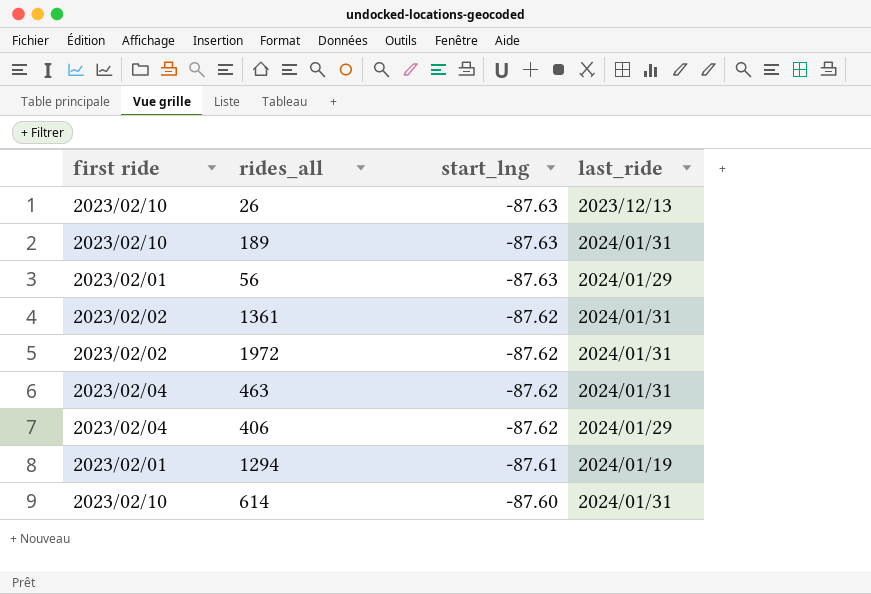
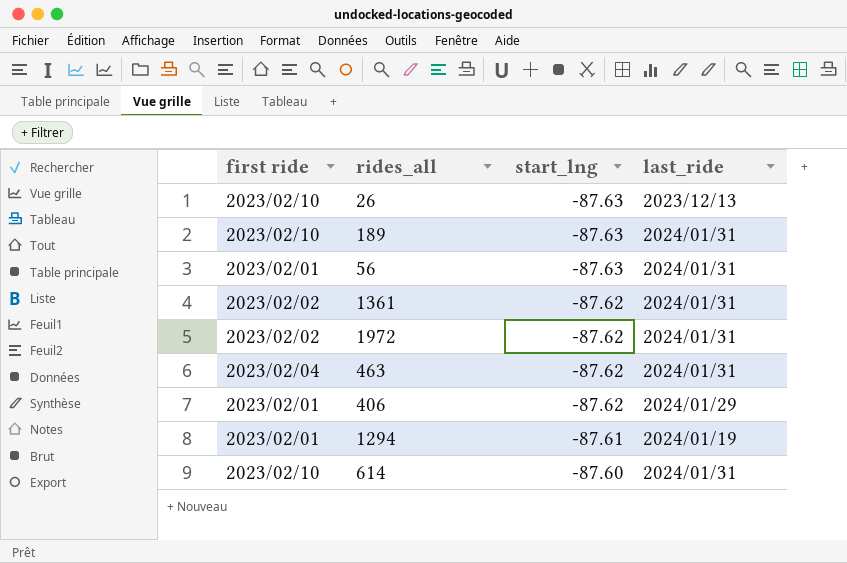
56 | last_ride: 2024/01/29 -> 2024/01/31
406 | first ride: 2023/02/04 -> 2023/02/01

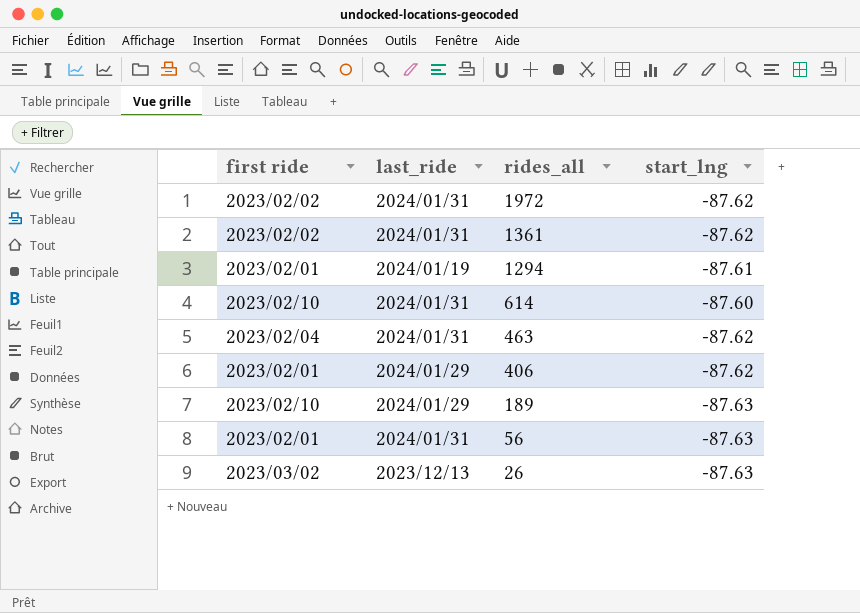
row order: start_lng ascending -> rides_all descending
column last_ride | position: 4 -> 2
189 | last_ride: 2024/01/31 -> 2024/01/29
26 | first ride: 2023/02/10 -> 2023/03/02

